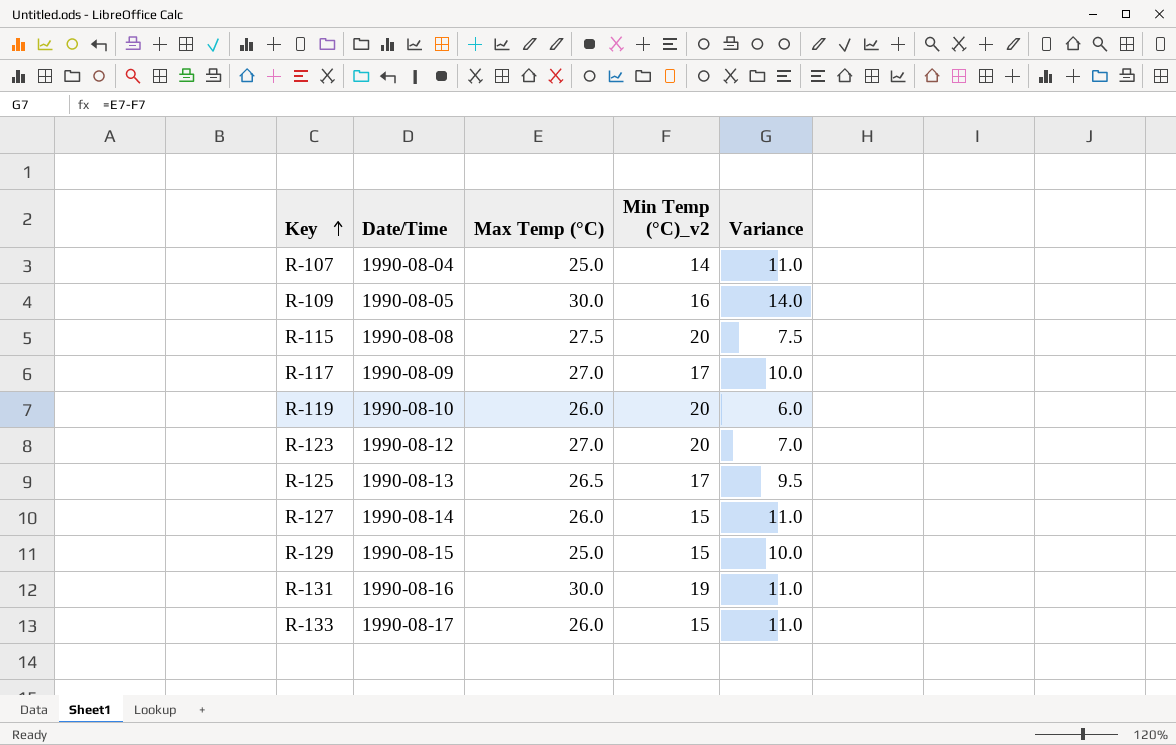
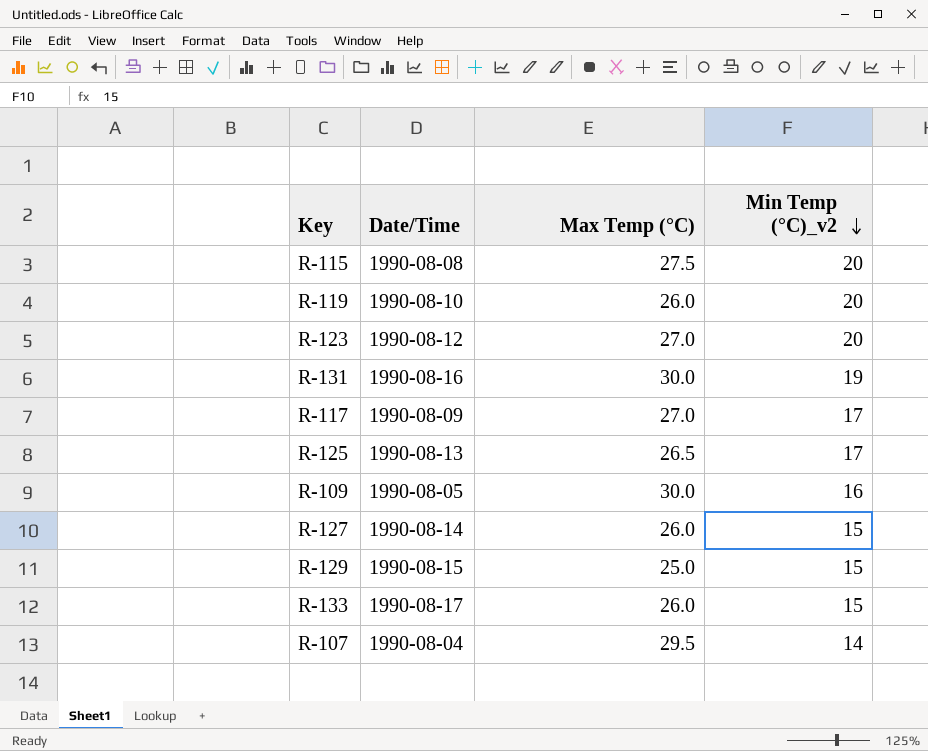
row order: Key ascending -> Min Temp (°C)_v2 descending
column Variance | formula: [Max Temp (°C)] - [Min Temp (°C)_v2] -> none
R-107 | Max Temp (°C): 25.0 -> 29.5

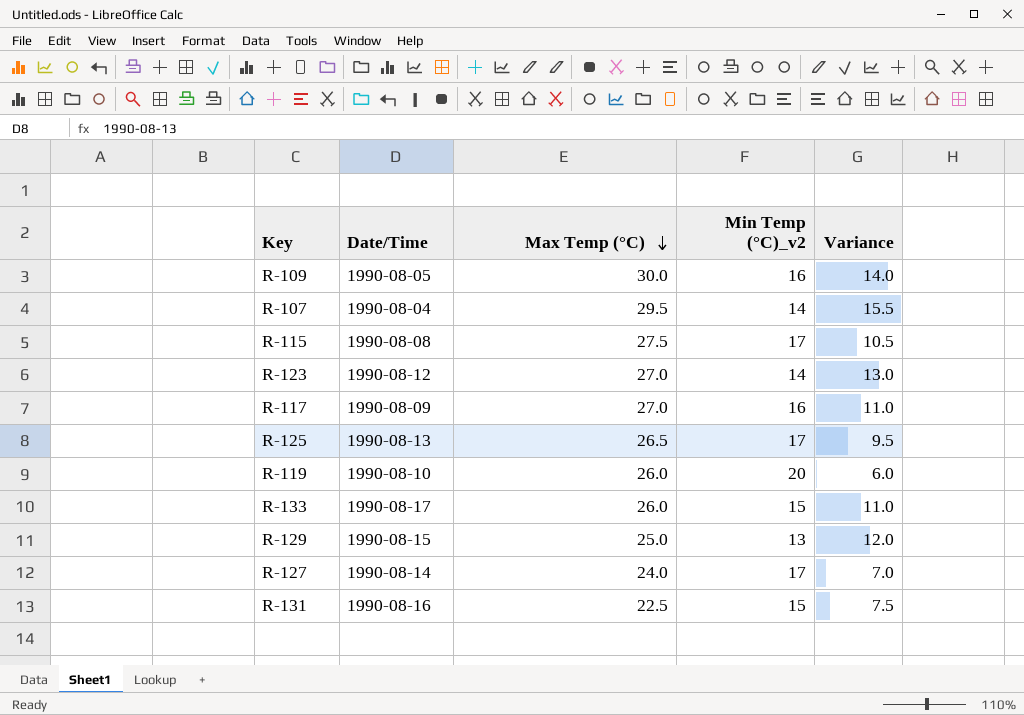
row order: Min Temp (°C)_v2 descending -> Max Temp (°C) descending
column Variance | formula: none -> [Max Temp (°C)] - [Min Temp (°C)_v2]
R-115 | Min Temp (°C)_v2: 20 -> 17
R-123 | Min Temp (°C)_v2: 20 -> 14
R-117 | Min Temp (°C)_v2: 17 -> 16
R-129 | Min Temp (°C)_v2: 15 -> 13
R-127 | Max Temp (°C): 26.0 -> 24.0
R-127 | Min Temp (°C)_v2: 15 -> 17
R-131 | Max Temp (°C): 30.0 -> 22.5
R-131 | Min Temp (°C)_v2: 19 -> 15

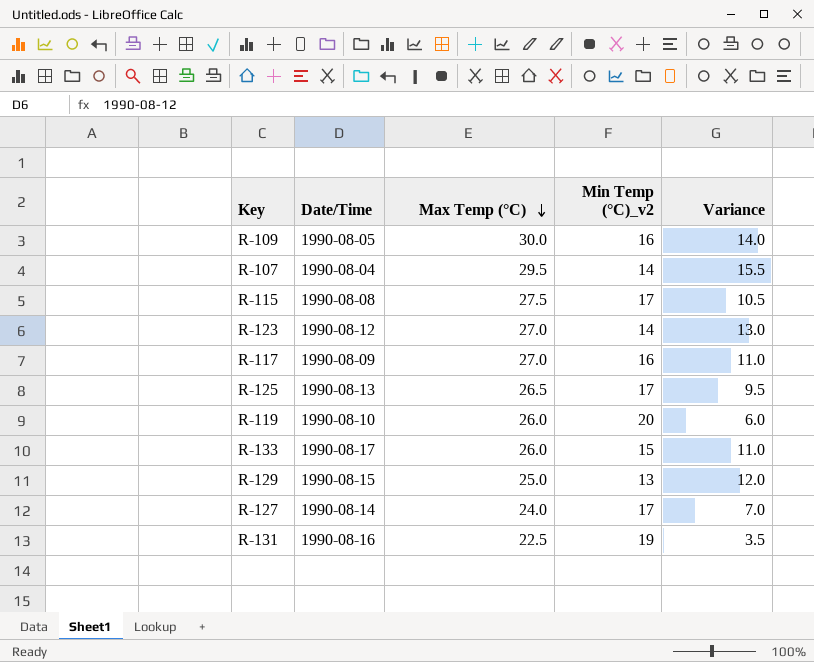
R-131 | Min Temp (°C)_v2: 15 -> 19
R-131 | Variance: 7.5 -> 3.5

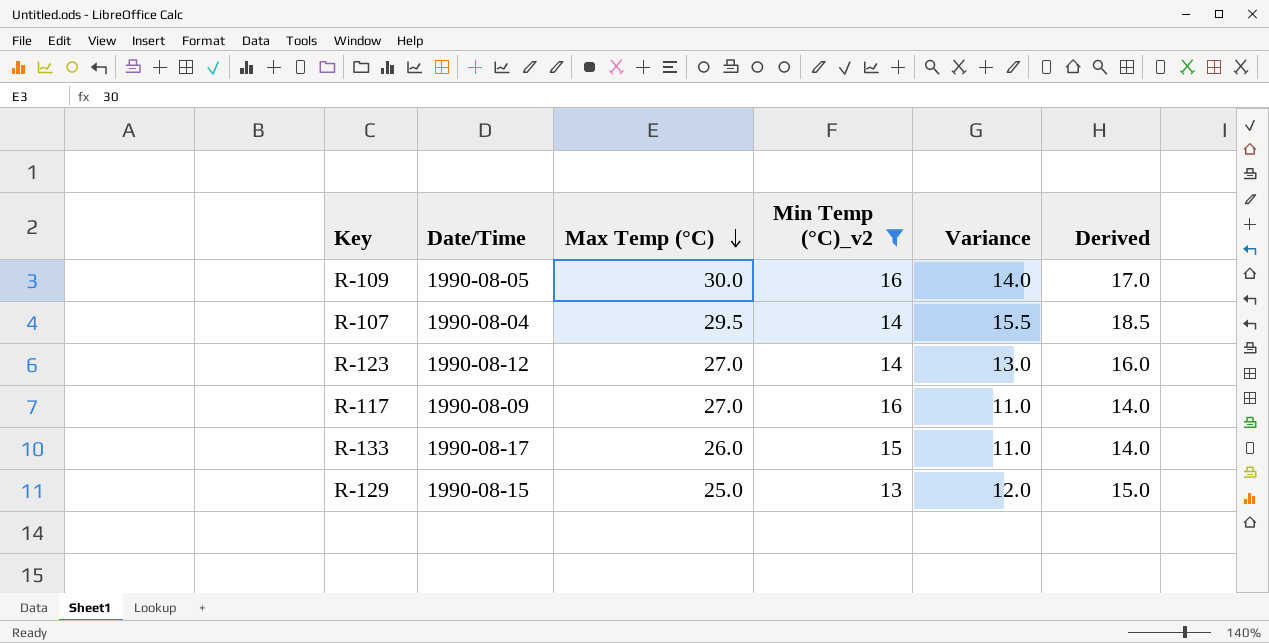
filter: none -> Min Temp (°C)_v2 <= 16
column Derived | formula: none -> [Variance] + 3

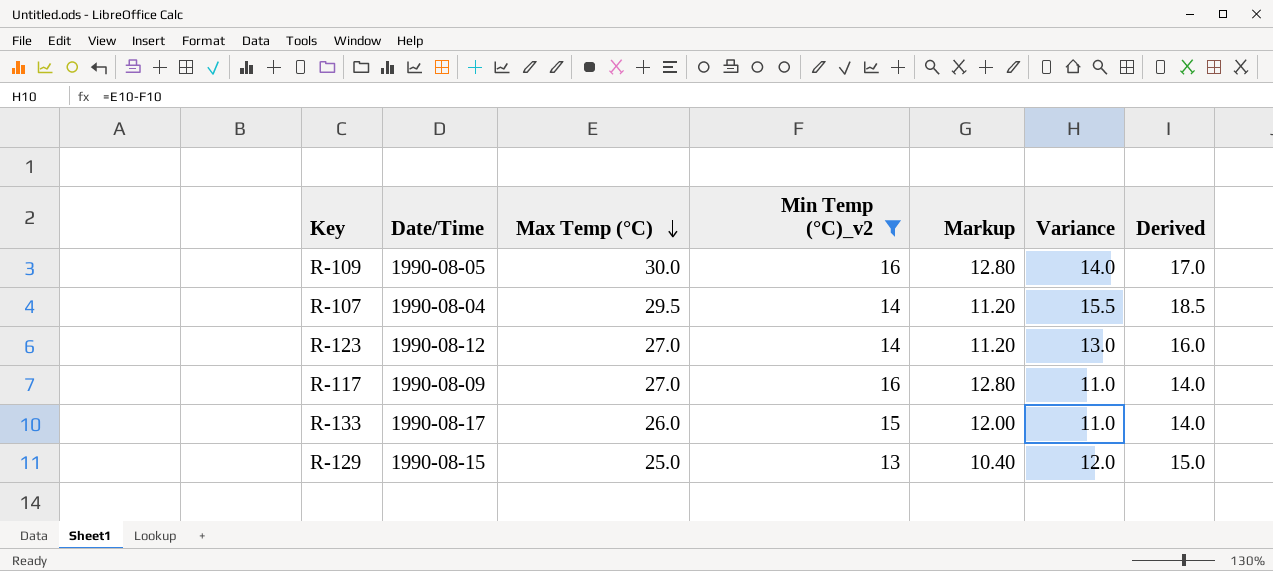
column Markup | formula: none -> [Min Temp (°C)_v2] * 0.8

